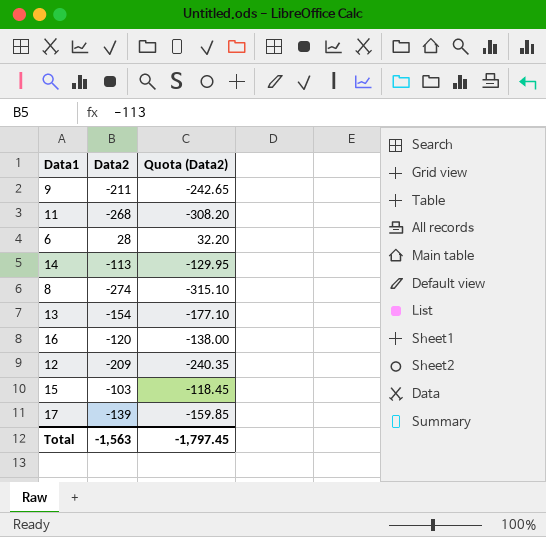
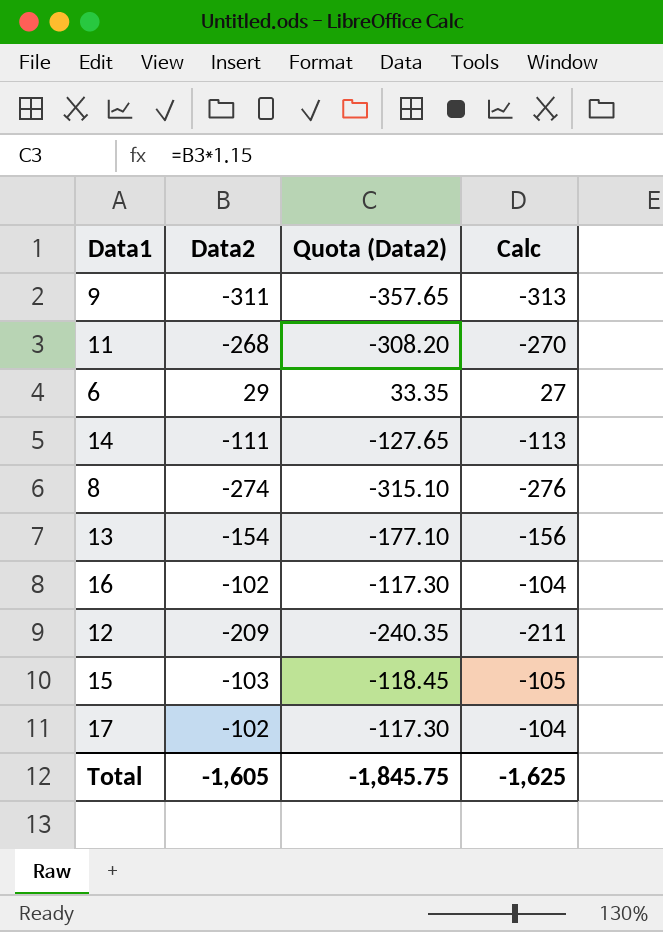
column Calc | formula: none -> [Data2] - 2
9 | Data2: -211 -> -311
9 | Quota (Data2): -242.65 -> -357.65
6 | Data2: 28 -> 29
6 | Quota (Data2): 32.20 -> 33.35
14 | Data2: -113 -> -111
14 | Quota (Data2): -129.95 -> -127.65
16 | Data2: -120 -> -102
16 | Quota (Data2): -138.00 -> -117.30
17 | Data2: -139 -> -102
17 | Quota (Data2): -159.85 -> -117.30
Total | Data2: -1,563 -> -1,605
Total | Quota (Data2): -1,797.45 -> -1,845.75

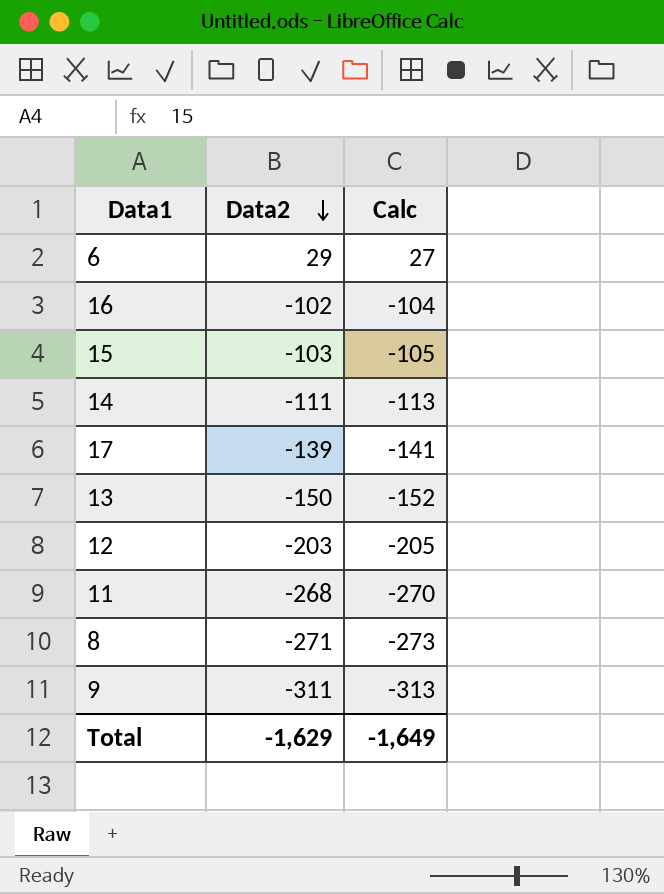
row order: none -> Data2 descending
column Quota (Data2) | formula: [Data2] * 1.15 -> none
17 | Data2: -102 -> -139
17 | Calc: -104 -> -141
13 | Data2: -154 -> -150
13 | Calc: -156 -> -152
12 | Data2: -209 -> -203
12 | Calc: -211 -> -205
8 | Data2: -274 -> -271
8 | Calc: -276 -> -273
Total | Data2: -1,605 -> -1,629
Total | Calc: -1,625 -> -1,649

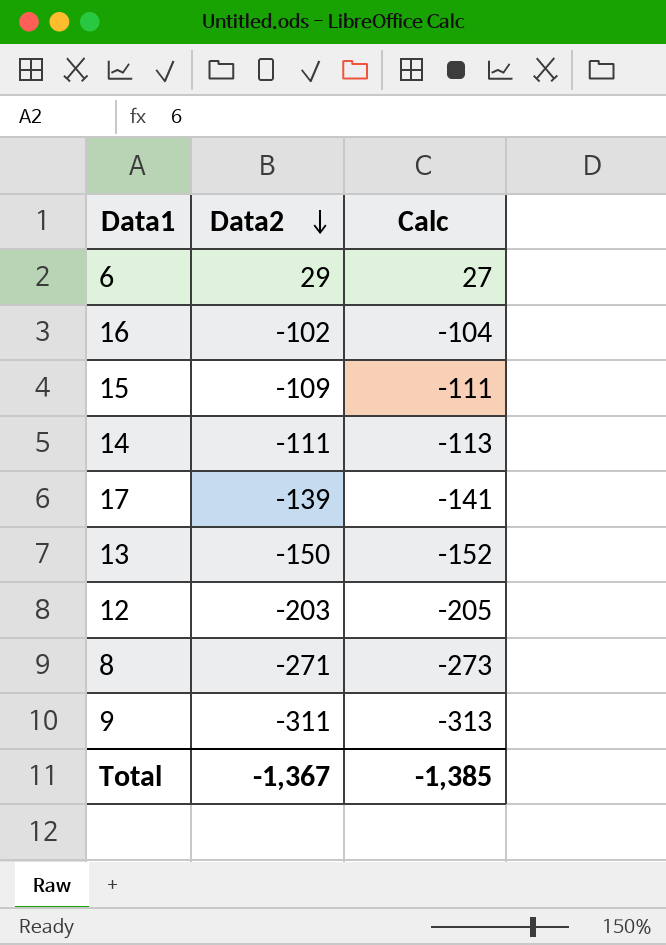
row 11: -268 | -270 -> none
15 | Data2: -103 -> -109
15 | Calc: -105 -> -111
Total | Data2: -1,629 -> -1,367
Total | Calc: -1,649 -> -1,385

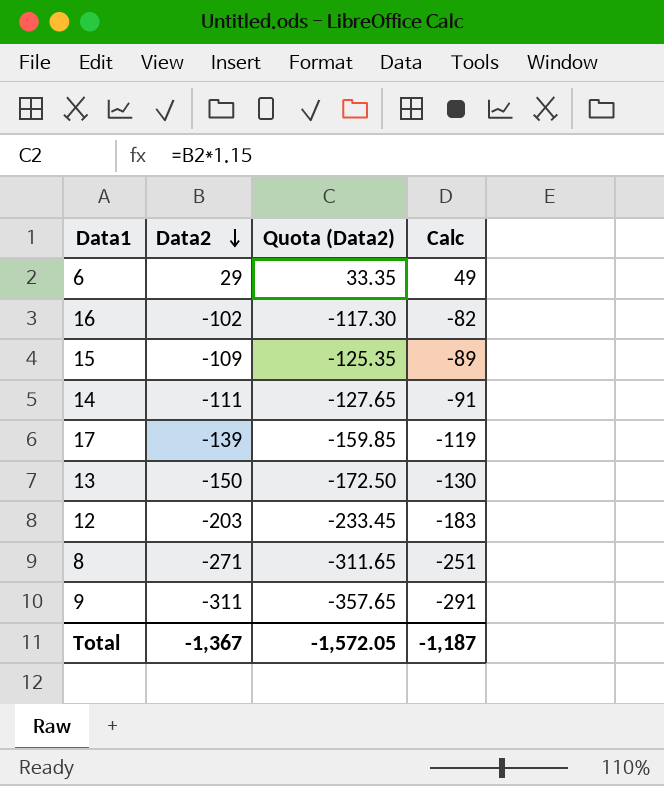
column Quota (Data2) | formula: none -> [Data2] * 1.15
column Calc | formula: [Data2] - 2 -> [Data2] + 20
Total | Calc: -1,385 -> -1,187

